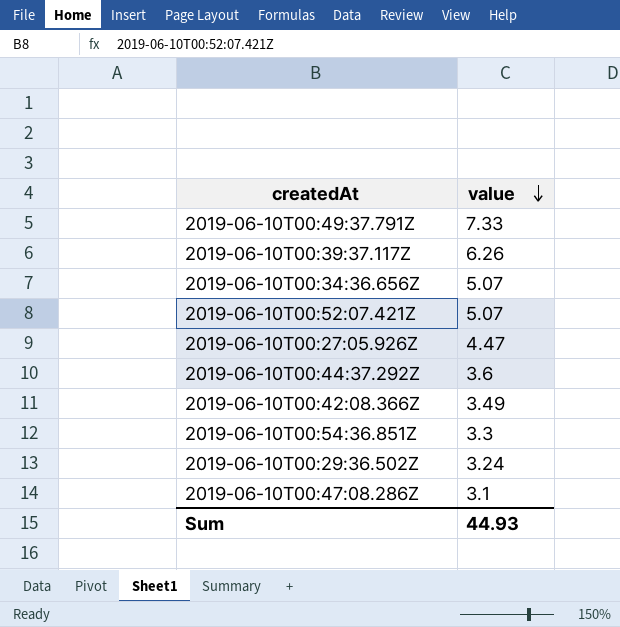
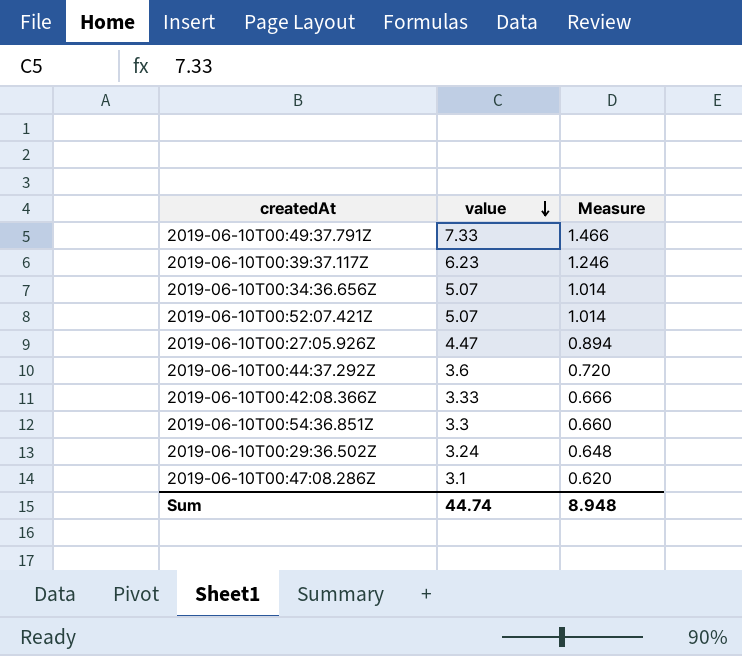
column Measure | formula: none -> [value] * 0.2
2019-06-10T00:39:37.117Z | value: 6.26 -> 6.23
2019-06-10T00:42:08.366Z | value: 3.49 -> 3.33
Sum | value: 44.93 -> 44.74

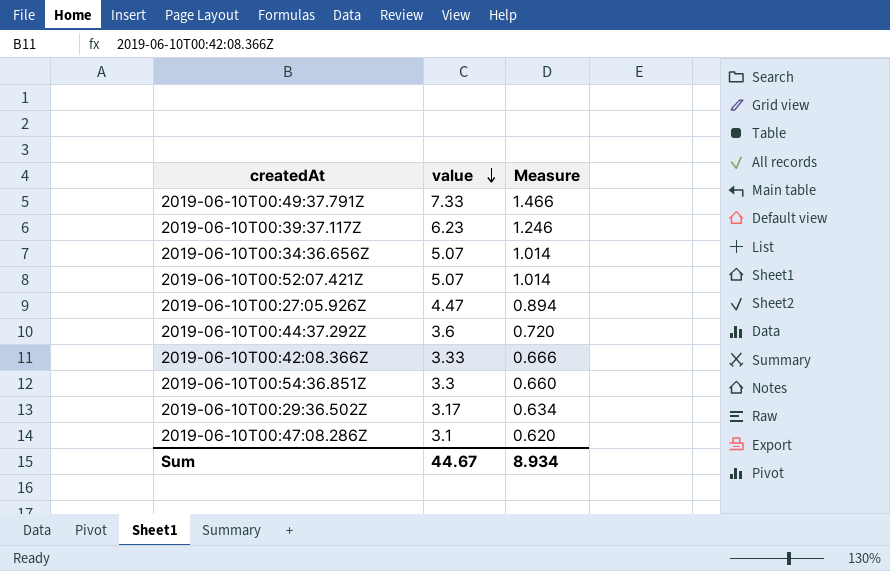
2019-06-10T00:29:36.502Z | value: 3.24 -> 3.17
2019-06-10T00:29:36.502Z | Measure: 0.648 -> 0.634
Sum | value: 44.74 -> 44.67
Sum | Measure: 8.948 -> 8.934

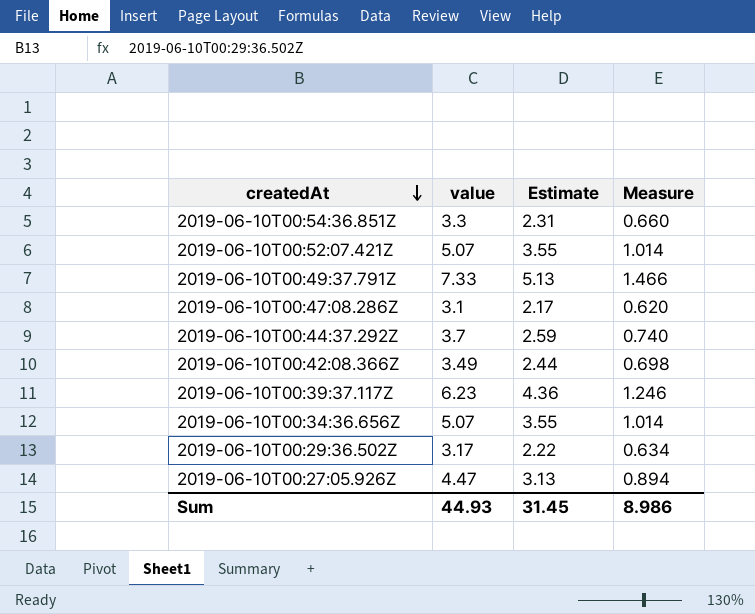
row order: value descending -> createdAt descending
column Estimate | formula: none -> [value] * 0.7
2019-06-10T00:44:37.292Z | value: 3.6 -> 3.7
2019-06-10T00:44:37.292Z | Measure: 0.720 -> 0.740
2019-06-10T00:42:08.366Z | value: 3.33 -> 3.49
2019-06-10T00:42:08.366Z | Measure: 0.666 -> 0.698
Sum | value: 44.67 -> 44.93
Sum | Measure: 8.934 -> 8.986

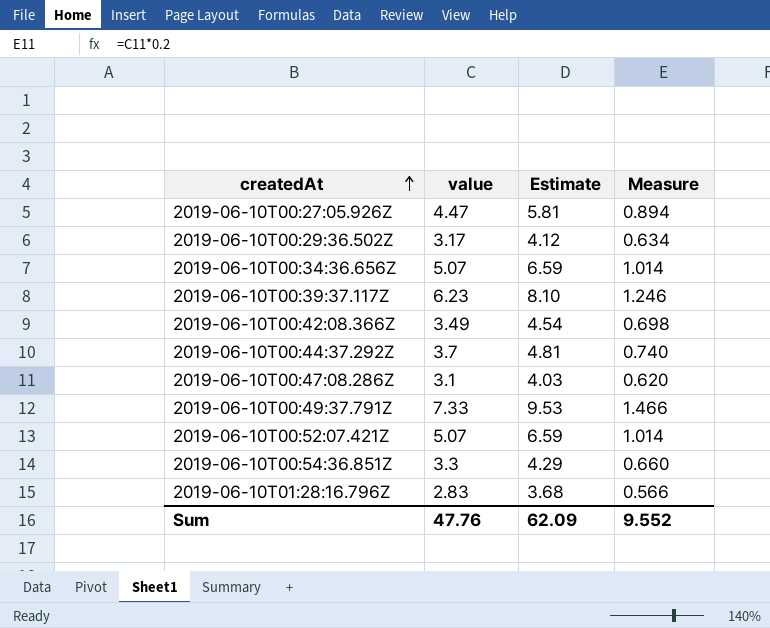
row order: createdAt descending -> createdAt ascending
column Estimate | formula: [value] * 0.7 -> [value] * 1.3
row 2019-06-10T01:28:16.796Z: none -> 2.83 | 3.68 | 0.566
Sum | value: 44.93 -> 47.76
Sum | Estimate: 31.45 -> 62.09
Sum | Measure: 8.986 -> 9.552

